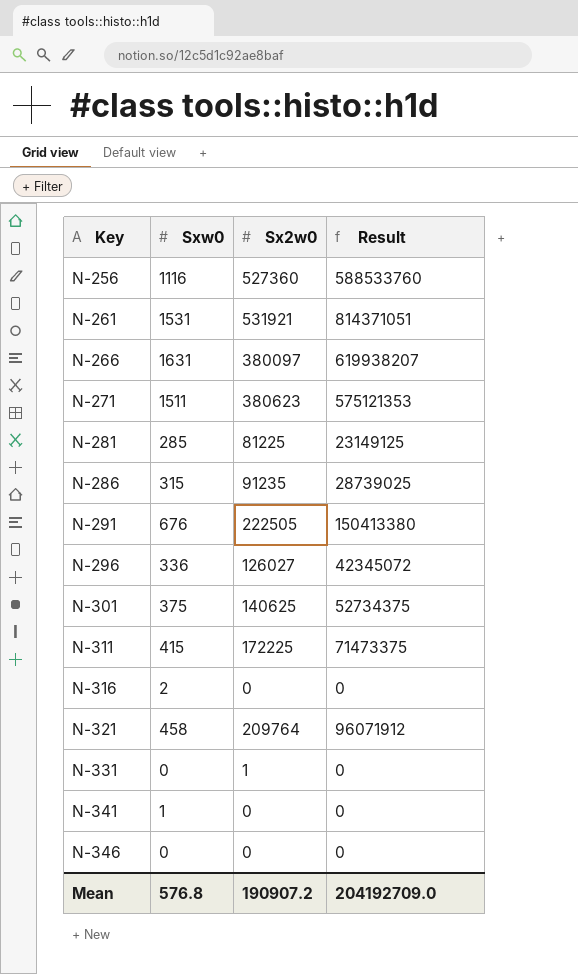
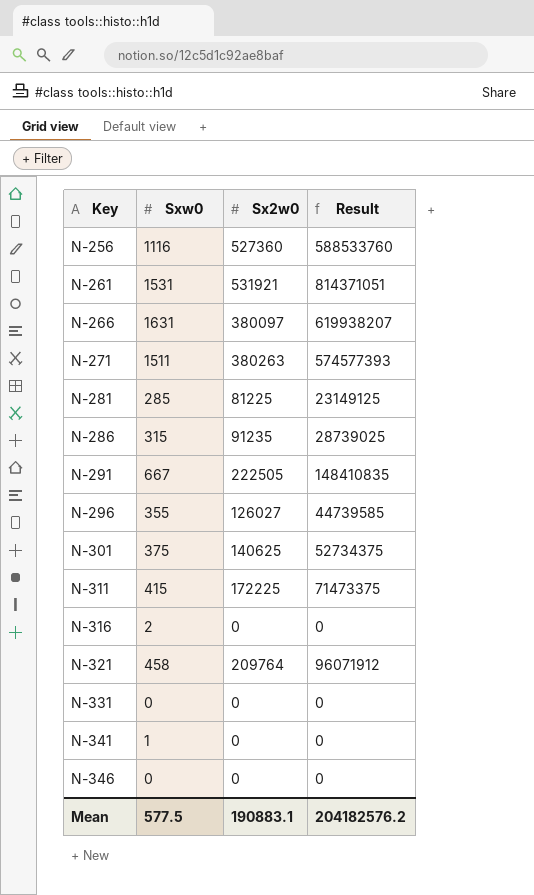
N-271 | Sx2w0: 380623 -> 380263
N-271 | Result: 575121353 -> 574577393
N-291 | Sxw0: 676 -> 667
N-291 | Result: 150413380 -> 148410835
N-296 | Sxw0: 336 -> 355
N-296 | Result: 42345072 -> 44739585
N-331 | Sx2w0: 1 -> 0
Mean | Sxw0: 576.8 -> 577.5
Mean | Sx2w0: 190907.2 -> 190883.1
Mean | Result: 204192709.0 -> 204182576.2

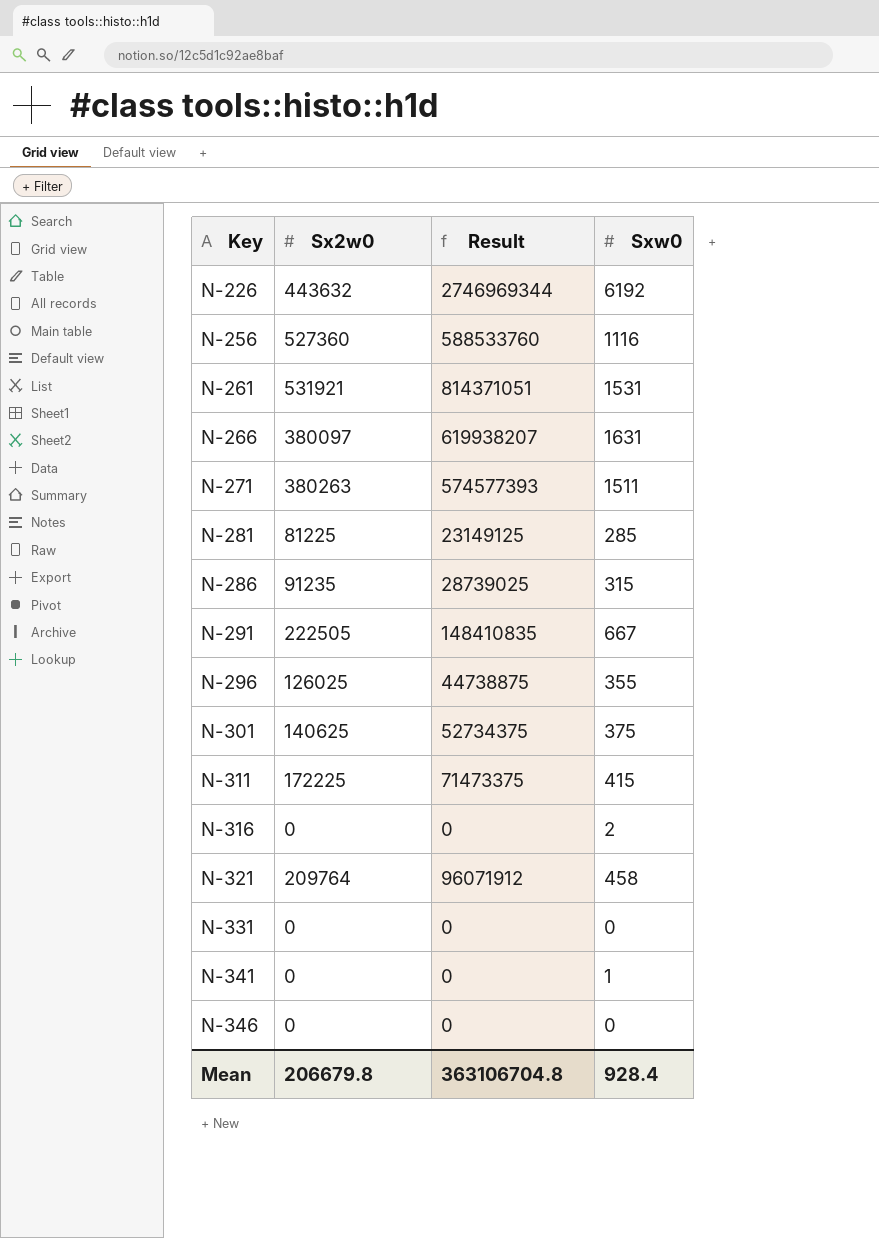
column Sxw0 | position: 2 -> 4
row N-226: none -> 443632 | 2746969344 | 6192
N-296 | Sx2w0: 126027 -> 126025
N-296 | Result: 44739585 -> 44738875
Mean | Sx2w0: 190883.1 -> 206679.8
Mean | Result: 204182576.2 -> 363106704.8
Mean | Sxw0: 577.5 -> 928.4

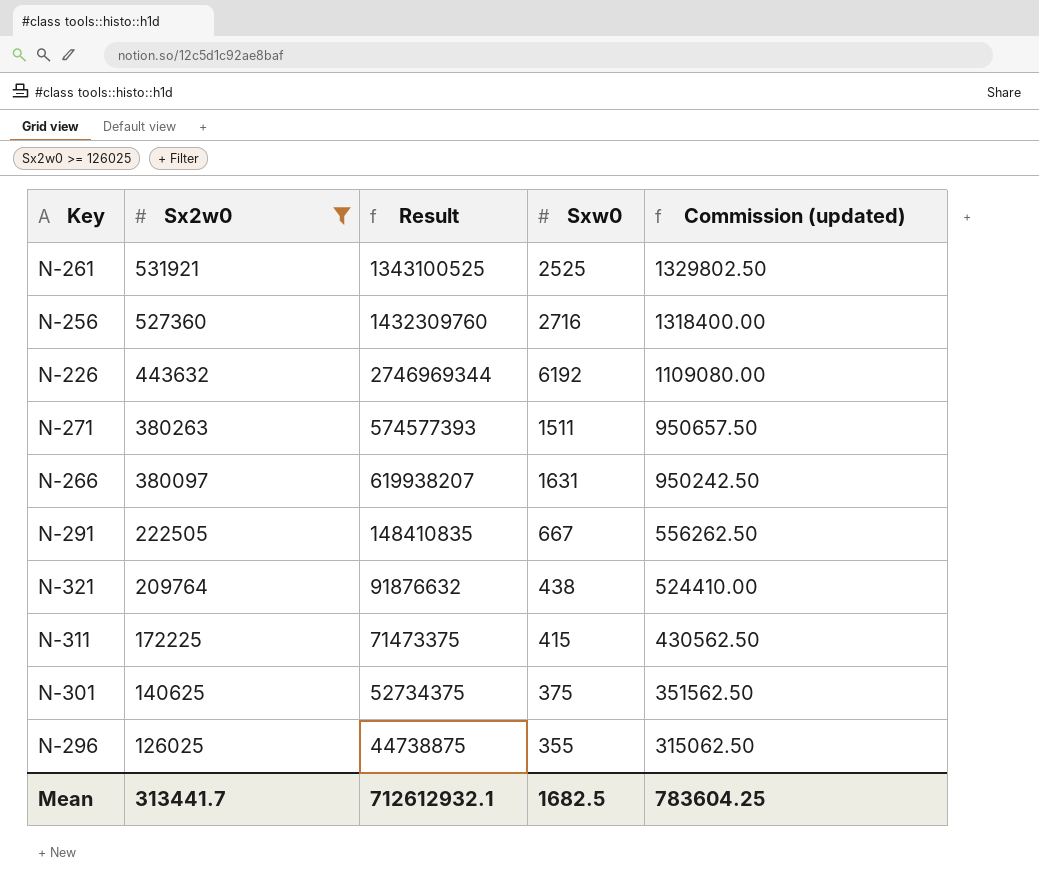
filter: none -> Sx2w0 >= 126025
row order: Key ascending -> Sx2w0 descending
column Commission (updated) | formula: none -> [Sx2w0] * 2.5
N-261 | Result: 814371051 -> 1343100525
N-261 | Sxw0: 1531 -> 2525
N-256 | Result: 588533760 -> 1432309760
N-256 | Sxw0: 1116 -> 2716
N-321 | Result: 96071912 -> 91876632
N-321 | Sxw0: 458 -> 438
Mean | Sx2w0: 206679.8 -> 313441.7
Mean | Result: 363106704.8 -> 712612932.1
Mean | Sxw0: 928.4 -> 1682.5

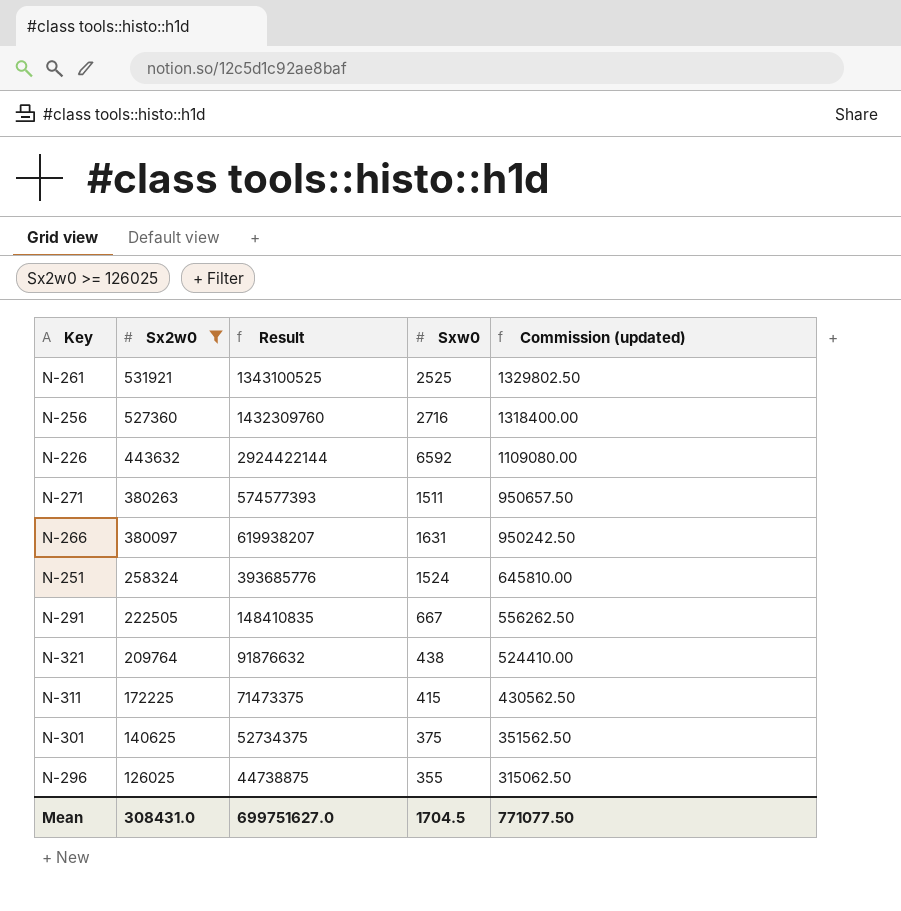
N-226 | Result: 2746969344 -> 2924422144
N-226 | Sxw0: 6192 -> 6592
row N-251: none -> 258324 | 393685776 | 1524 | 645810.00
Mean | Sx2w0: 313441.7 -> 308431.0
Mean | Result: 712612932.1 -> 699751627.0
Mean | Sxw0: 1682.5 -> 1704.5
Mean | Commission (updated): 783604.25 -> 771077.50

